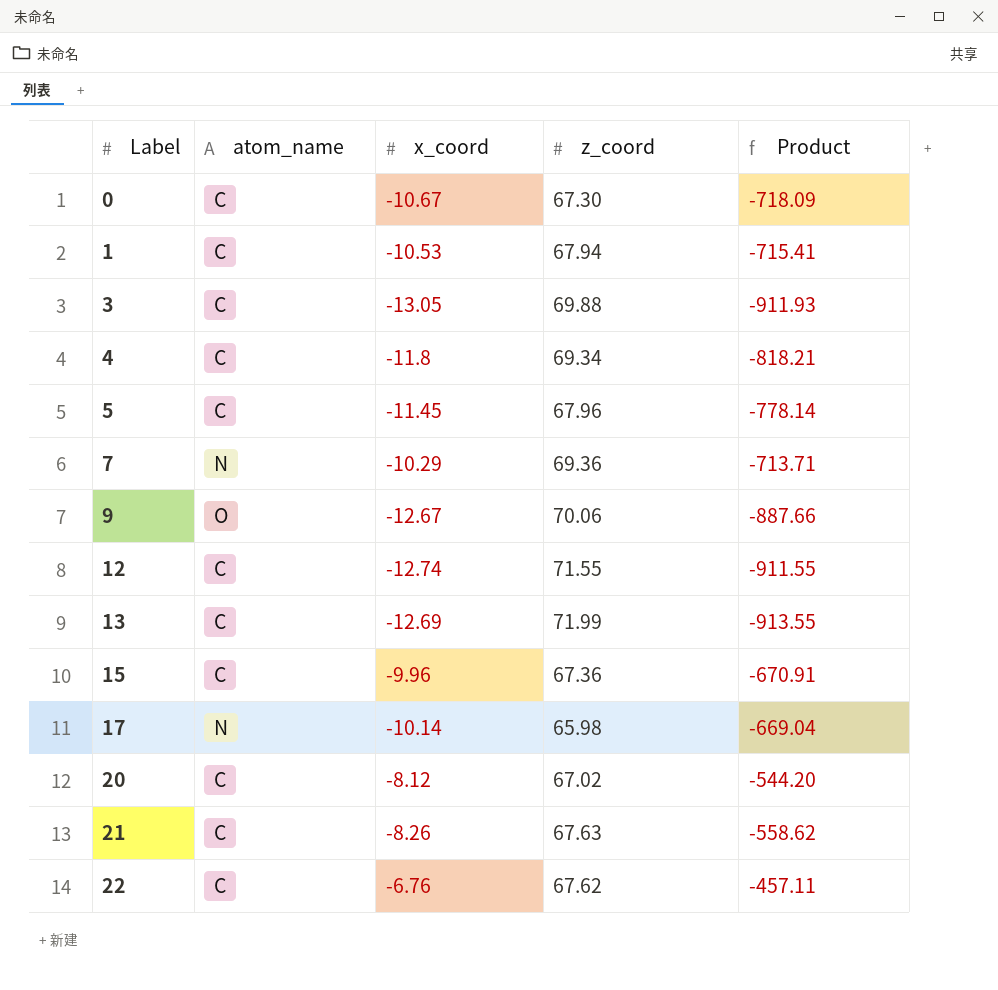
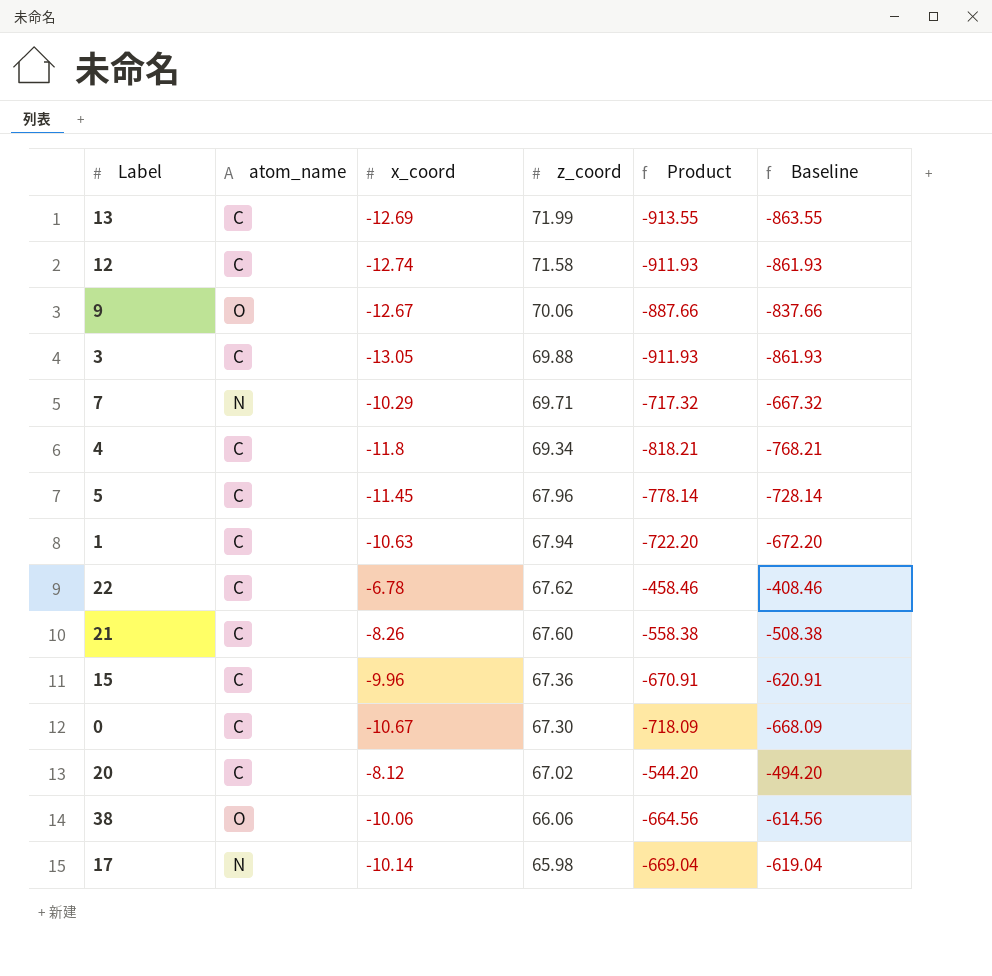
row order: Label ascending -> z_coord descending
column Baseline | formula: none -> [Product] + 50
12 | z_coord: 71.55 -> 71.58
12 | Product: -911.55 -> -911.93
7 | z_coord: 69.36 -> 69.71
7 | Product: -713.71 -> -717.32
1 | x_coord: -10.53 -> -10.63
1 | Product: -715.41 -> -722.20
22 | x_coord: -6.76 -> -6.78
22 | Product: -457.11 -> -458.46
21 | z_coord: 67.63 -> 67.60
21 | Product: -558.62 -> -558.38
row 38: none -> O | -10.06 | 66.06 | -664.56 | -614.56

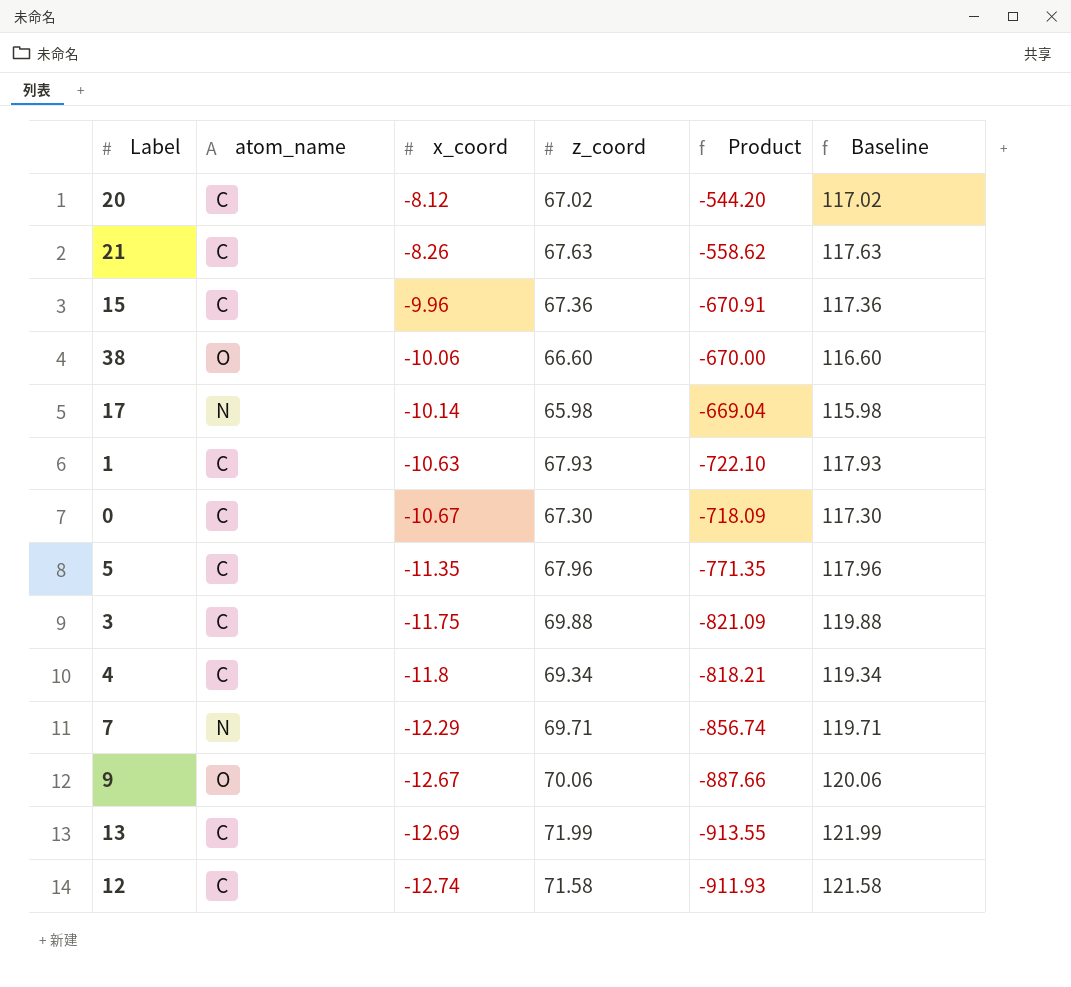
row order: z_coord descending -> x_coord descending
column Baseline | formula: [Product] + 50 -> [z_coord] + 50
row 22: C | -6.78 | 67.62 | -458.46 | -408.46 -> none
21 | z_coord: 67.60 -> 67.63
21 | Product: -558.38 -> -558.62
38 | z_coord: 66.06 -> 66.60
38 | Product: -664.56 -> -670.00
1 | z_coord: 67.94 -> 67.93
1 | Product: -722.20 -> -722.10
5 | x_coord: -11.45 -> -11.35
5 | Product: -778.14 -> -771.35
3 | x_coord: -13.05 -> -11.75
3 | Product: -911.93 -> -821.09
7 | x_coord: -10.29 -> -12.29
7 | Product: -717.32 -> -856.74

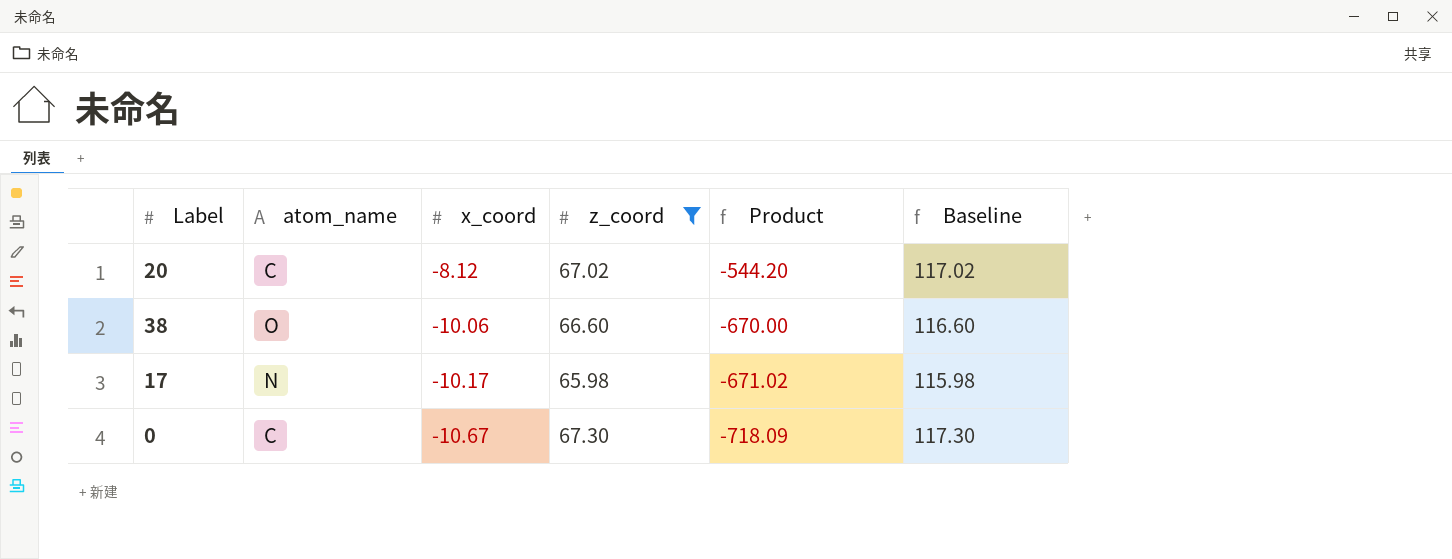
filter: none -> z_coord <= 67.30
17 | x_coord: -10.14 -> -10.17
17 | Product: -669.04 -> -671.02

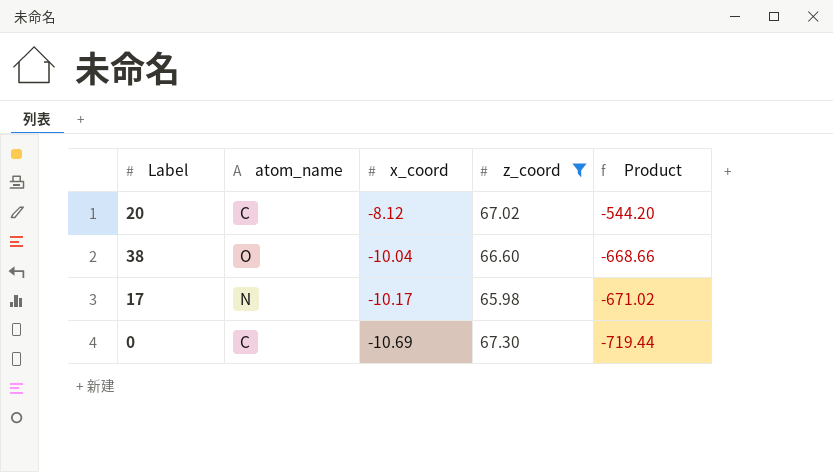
column Baseline | formula: [z_coord] + 50 -> none
38 | x_coord: -10.06 -> -10.04
38 | Product: -670.00 -> -668.66
0 | x_coord: -10.67 -> -10.69
0 | Product: -718.09 -> -719.44

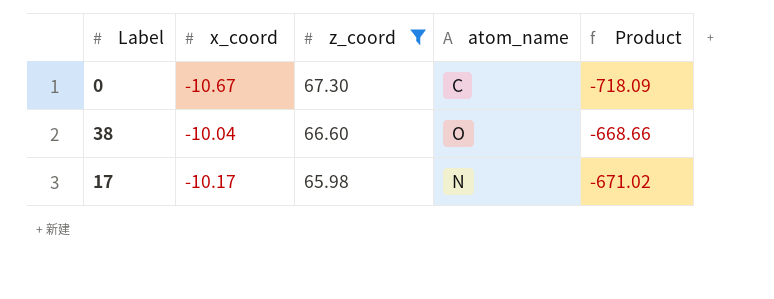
row order: x_coord descending -> z_coord descending
column atom_name | position: 2 -> 4
row 20: C | -8.12 | 67.02 | -544.20 -> none
0 | x_coord: -10.69 -> -10.67
0 | Product: -719.44 -> -718.09

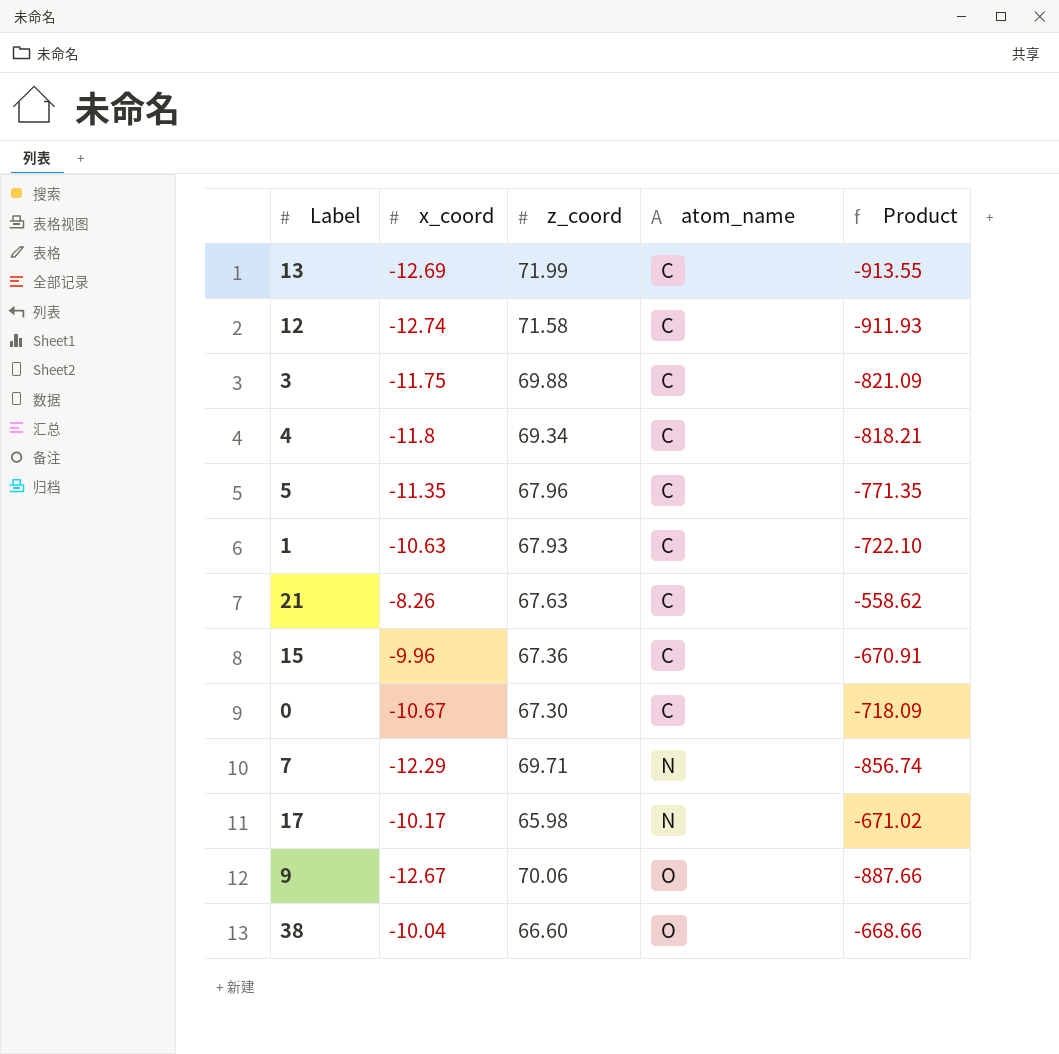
filter: z_coord <= 67.30 -> none
row order: z_coord descending -> atom_name ascending

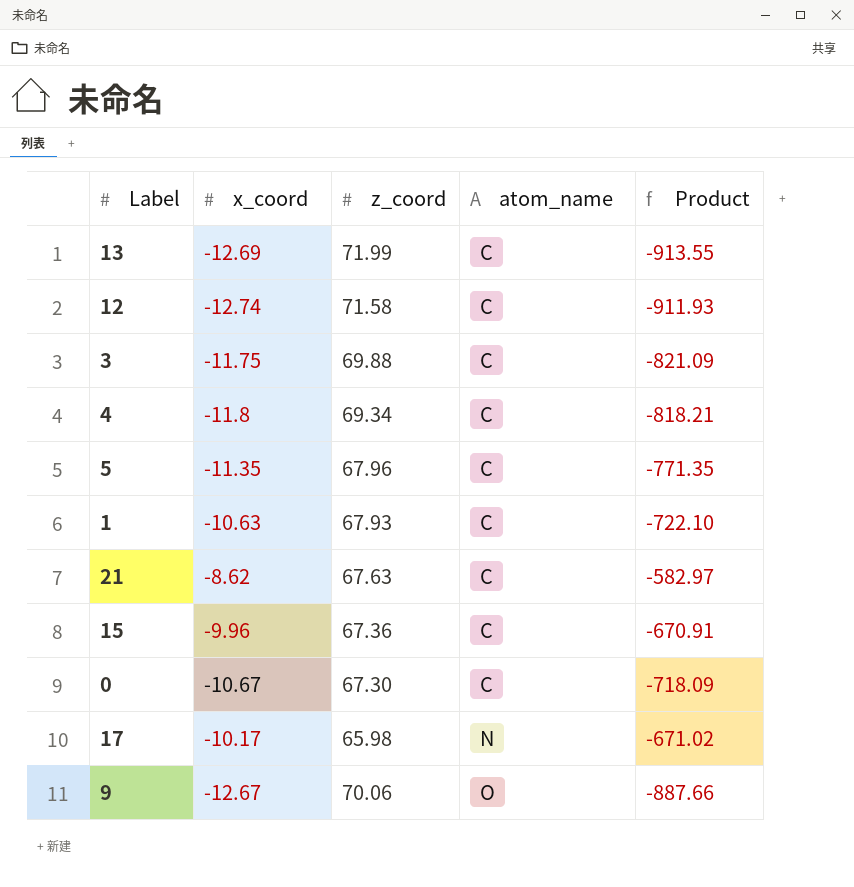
row 7: -12.29 | 69.71 | N | -856.74 -> none
row 38: -10.04 | 66.60 | O | -668.66 -> none
21 | x_coord: -8.26 -> -8.62
21 | Product: -558.62 -> -582.97

